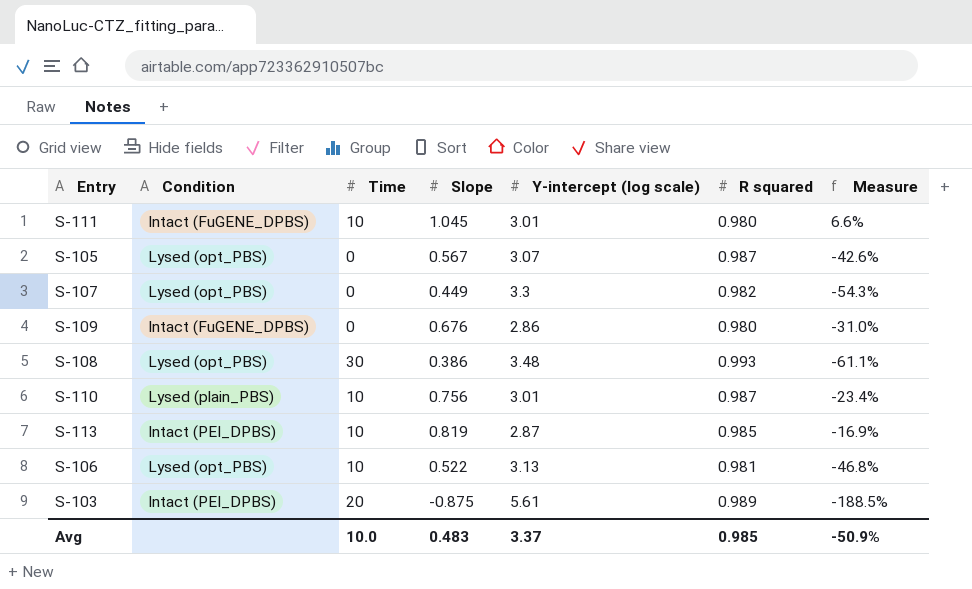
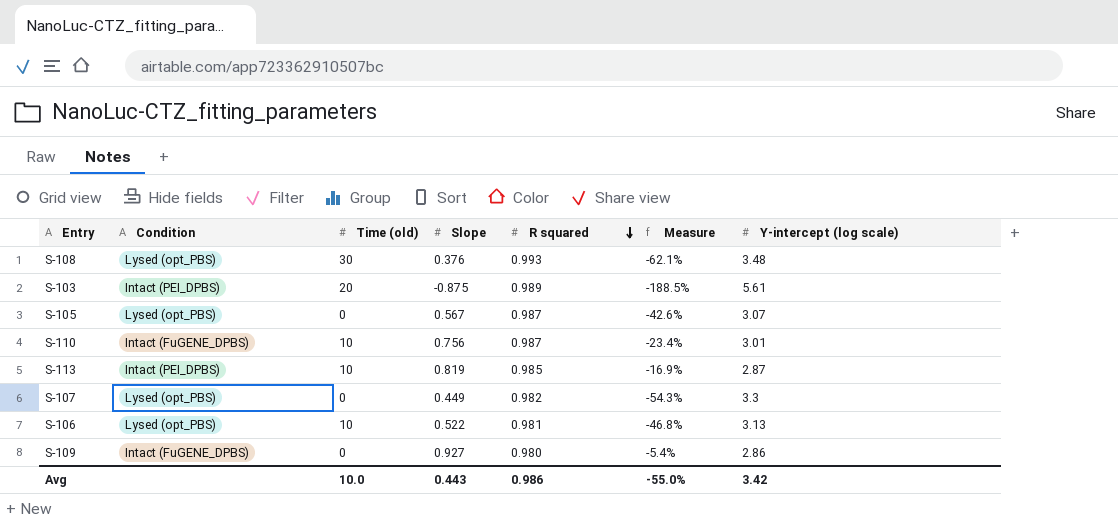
row order: none -> R squared descending
column name: Time -> Time (old)
column Y-intercept (log scale) | position: 5 -> 7
row S-111: Intact (FuGENE_DPBS) | 10 | 1.045 | 3.01 | 0.980 | 6.6% -> none
S-108 | Slope: 0.386 -> 0.376
S-108 | Measure: -61.1% -> -62.1%
S-110 | Condition: Lysed (plain_PBS) -> Intact (FuGENE_DPBS)
S-109 | Slope: 0.676 -> 0.927
S-109 | Measure: -31.0% -> -5.4%
Avg | Slope: 0.483 -> 0.443
Avg | R squared: 0.985 -> 0.986
Avg | Measure: -50.9% -> -55.0%
Avg | Y-intercept (log scale): 3.37 -> 3.42

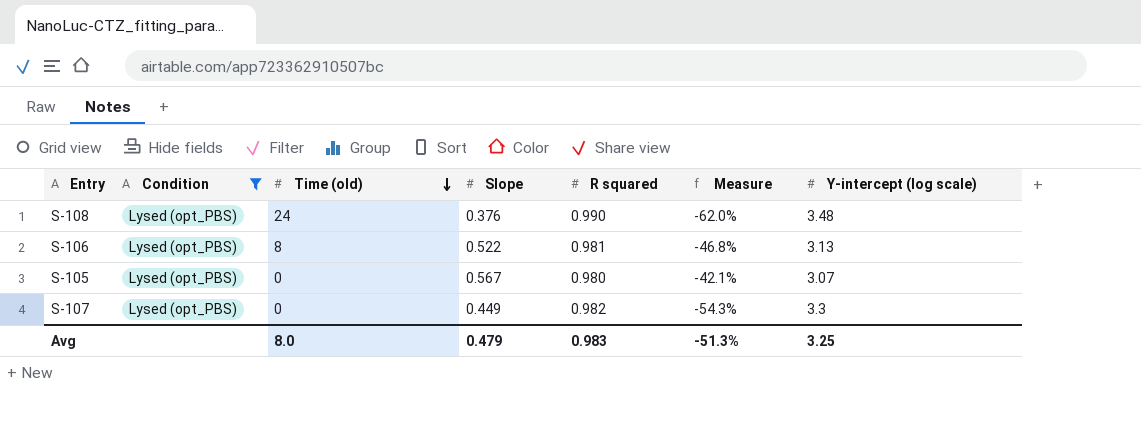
filter: none -> Condition = Lysed (opt_PBS)
row order: R squared descending -> Time (old) descending
S-108 | Time (old): 30 -> 24
S-108 | R squared: 0.993 -> 0.990
S-108 | Measure: -62.1% -> -62.0%
S-106 | Time (old): 10 -> 8
S-105 | R squared: 0.987 -> 0.980
S-105 | Measure: -42.6% -> -42.1%
Avg | Time (old): 10.0 -> 8.0
Avg | Slope: 0.443 -> 0.479
Avg | R squared: 0.986 -> 0.983
Avg | Measure: -55.0% -> -51.3%
Avg | Y-intercept (log scale): 3.42 -> 3.25

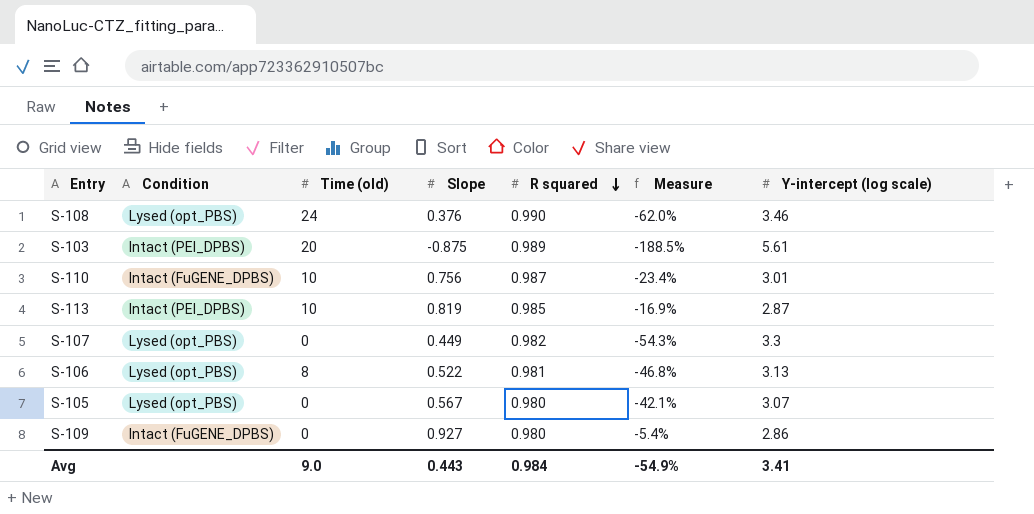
filter: Condition = Lysed (opt_PBS) -> none
row order: Time (old) descending -> R squared descending
S-108 | Y-intercept (log scale): 3.48 -> 3.46
Avg | Time (old): 8.0 -> 9.0
Avg | Slope: 0.479 -> 0.443
Avg | R squared: 0.983 -> 0.984
Avg | Measure: -51.3% -> -54.9%
Avg | Y-intercept (log scale): 3.25 -> 3.41

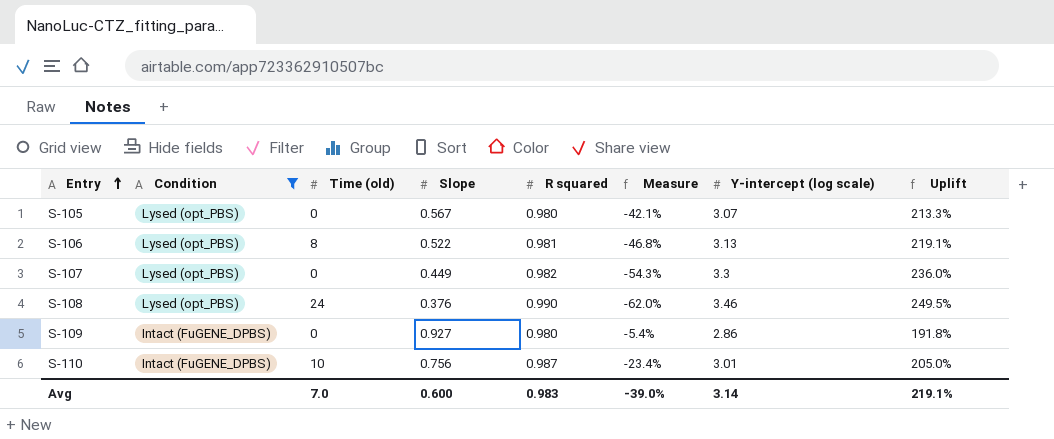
filter: none -> Condition != Intact (PEI_DPBS)
row order: R squared descending -> Entry ascending
column Uplift | formula: none -> ([Y-intercept (log scale)] - [R squared]) / [R squared]
Avg | Time (old): 9.0 -> 7.0
Avg | Slope: 0.443 -> 0.600
Avg | R squared: 0.984 -> 0.983
Avg | Measure: -54.9% -> -39.0%
Avg | Y-intercept (log scale): 3.41 -> 3.14

